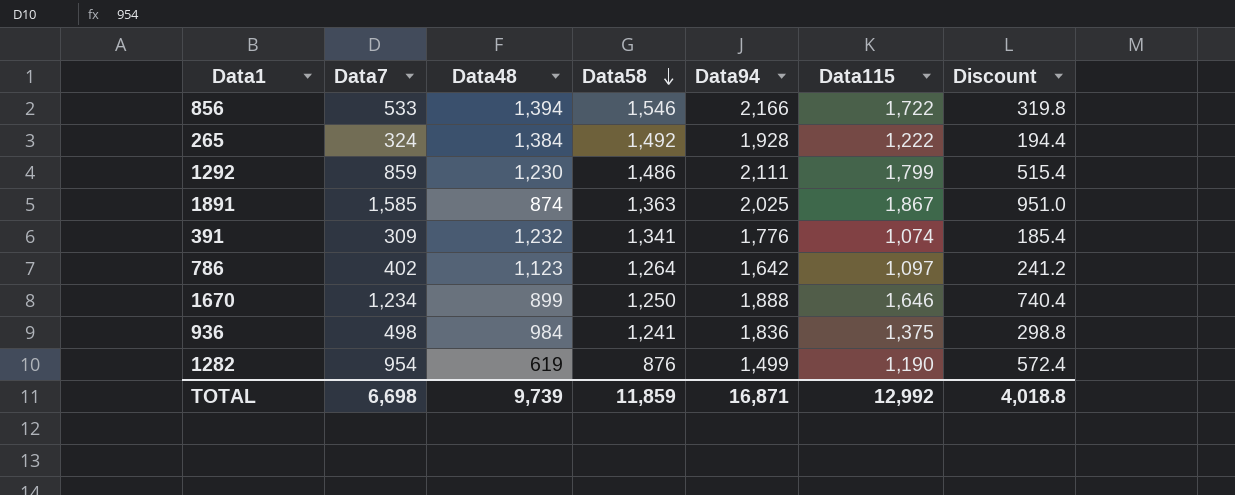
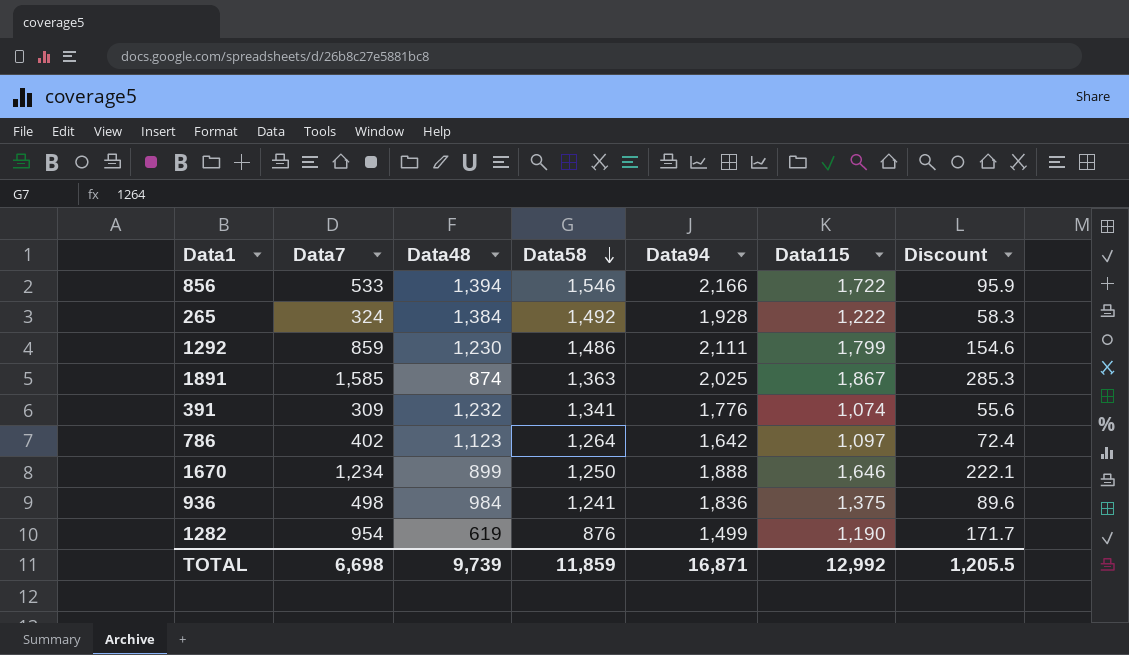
column Discount | formula: [Data7] * 0.6 -> [Data7] * 0.18
TOTAL | Discount: 4,018.8 -> 1,205.5

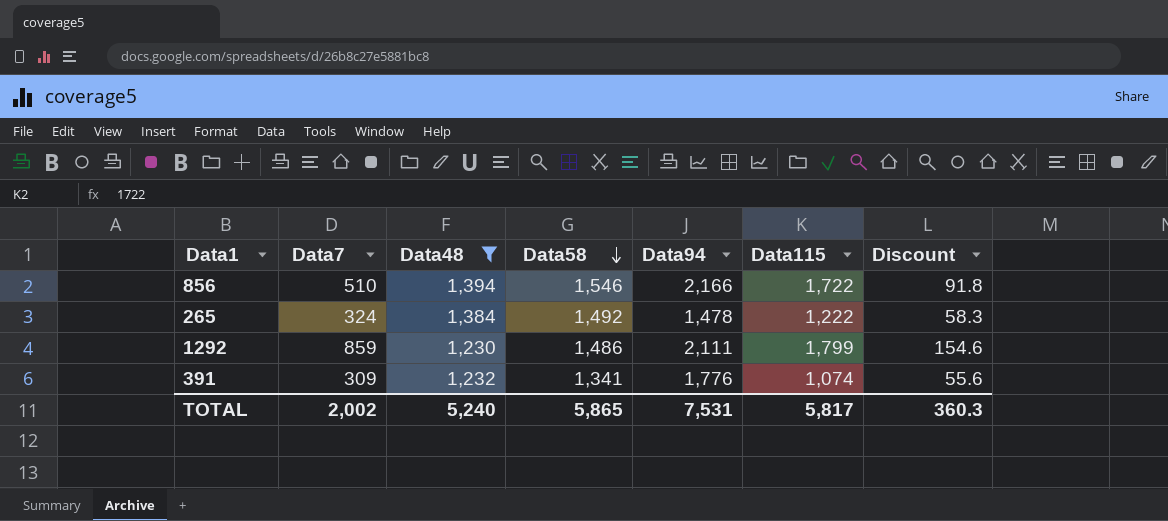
filter: none -> Data48 >= 1,230
856 | Data7: 533 -> 510
856 | Discount: 95.9 -> 91.8
265 | Data94: 1,928 -> 1,478
TOTAL | Data7: 6,698 -> 2,002
TOTAL | Data48: 9,739 -> 5,240
TOTAL | Data58: 11,859 -> 5,865
TOTAL | Data94: 16,871 -> 7,531
TOTAL | Data115: 12,992 -> 5,817
TOTAL | Discount: 1,205.5 -> 360.3

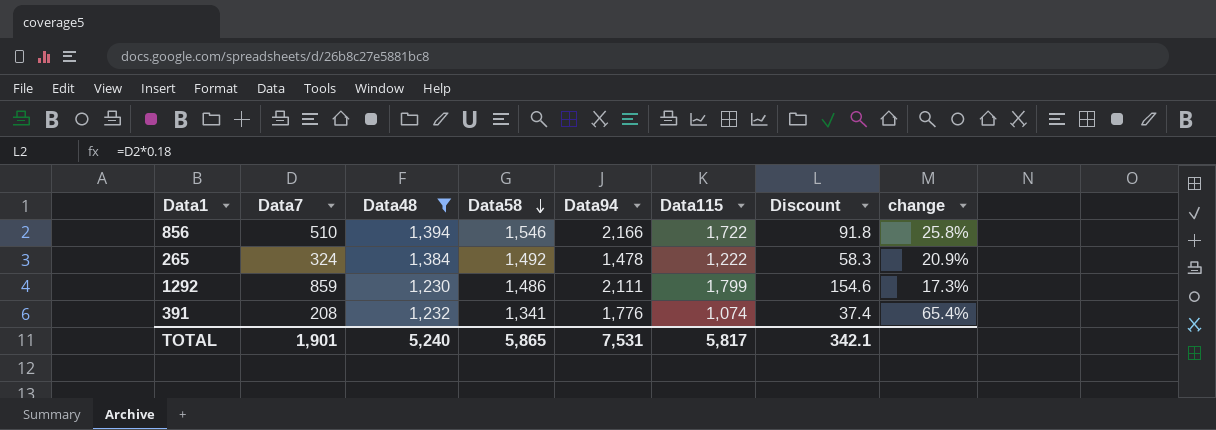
column change | formula: none -> ([Data94] - [Data115]) / [Data115]
391 | Data7: 309 -> 208
391 | Discount: 55.6 -> 37.4
TOTAL | Data7: 2,002 -> 1,901
TOTAL | Discount: 360.3 -> 342.1

